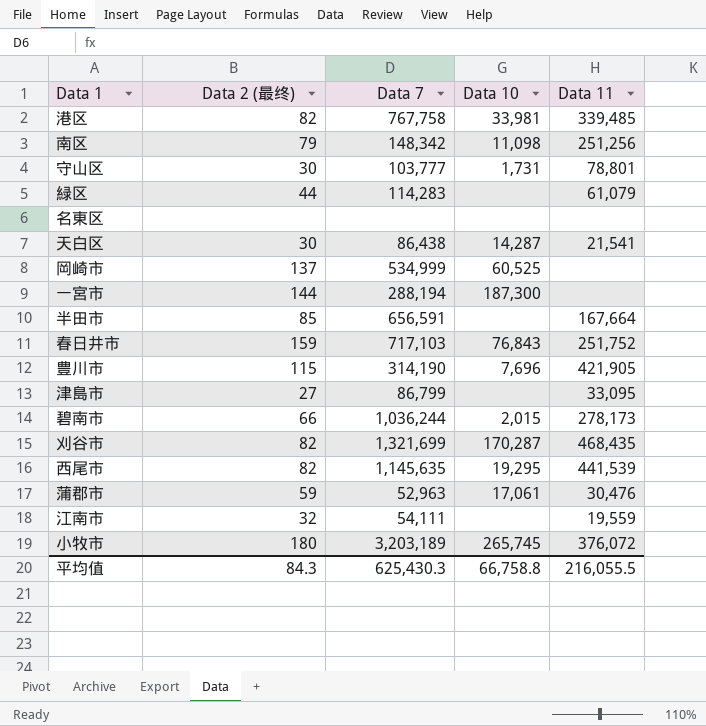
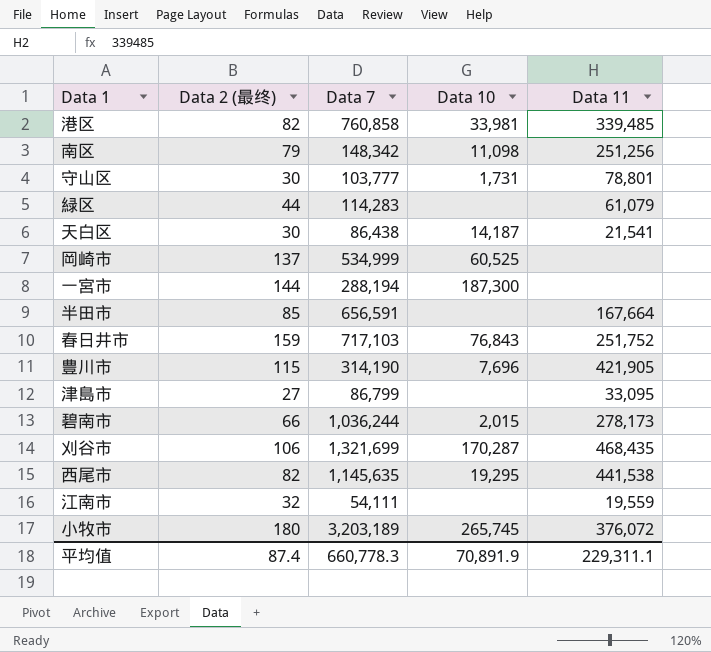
row 名東区: none | none | none | none -> none
row 蒲郡市: 59 | 52,963 | 17,061 | 30,476 -> none
港区 | Data 7: 767,758 -> 760,858
天白区 | Data 10: 14,287 -> 14,187
刈谷市 | Data 2 (最终): 82 -> 106
西尾市 | Data 11: 441,539 -> 441,538
平均值 | Data 2 (最终): 84.3 -> 87.4
平均值 | Data 7: 625,430.3 -> 660,778.3
平均值 | Data 10: 66,758.8 -> 70,891.9
平均值 | Data 11: 216,055.5 -> 229,311.1

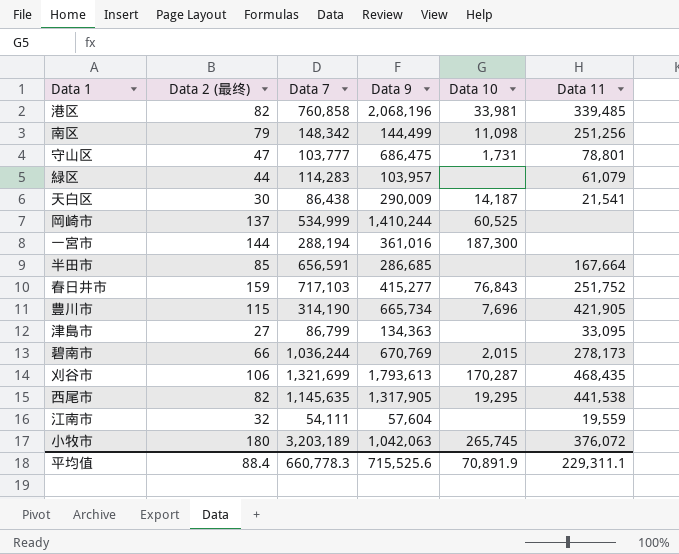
column Data 9 | position: none -> 4
守山区 | Data 2 (最终): 30 -> 47
平均值 | Data 2 (最终): 87.4 -> 88.4

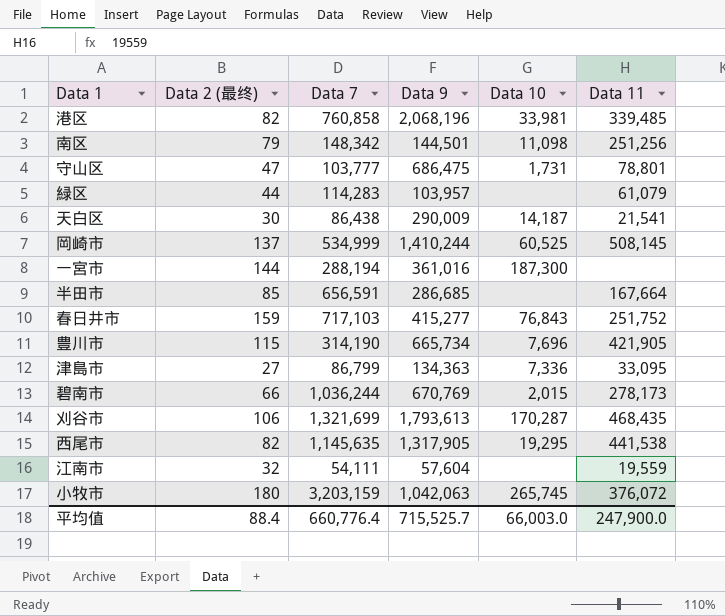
南区 | Data 9: 144,499 -> 144,501
岡崎市 | Data 11: none -> 508,145
津島市 | Data 10: none -> 7,336
小牧市 | Data 7: 3,203,189 -> 3,203,159
平均值 | Data 7: 660,778.3 -> 660,776.4
平均值 | Data 9: 715,525.6 -> 715,525.7
平均值 | Data 10: 70,891.9 -> 66,003.0
平均值 | Data 11: 229,311.1 -> 247,900.0

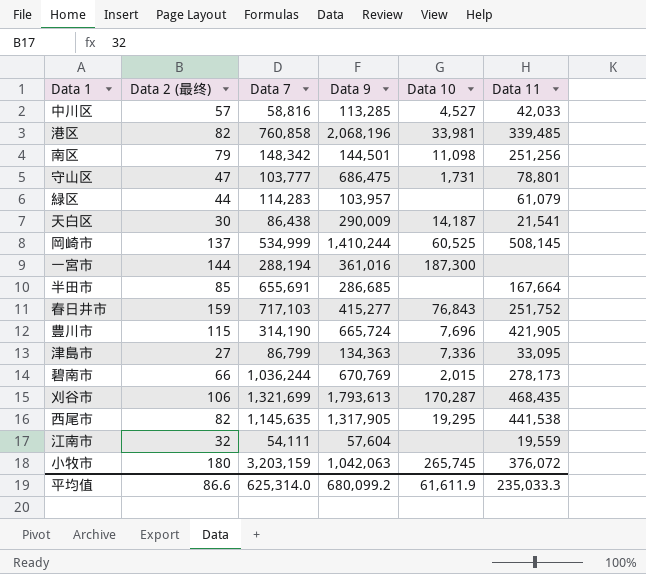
row 中川区: none -> 57 | 58,816 | 113,285 | 4,527 | 42,033
半田市 | Data 7: 656,591 -> 655,691
豊川市 | Data 9: 665,734 -> 665,724
平均值 | Data 2 (最终): 88.4 -> 86.6
平均值 | Data 7: 660,776.4 -> 625,314.0
平均值 | Data 9: 715,525.7 -> 680,099.2
平均值 | Data 10: 66,003.0 -> 61,611.9
平均值 | Data 11: 247,900.0 -> 235,033.3

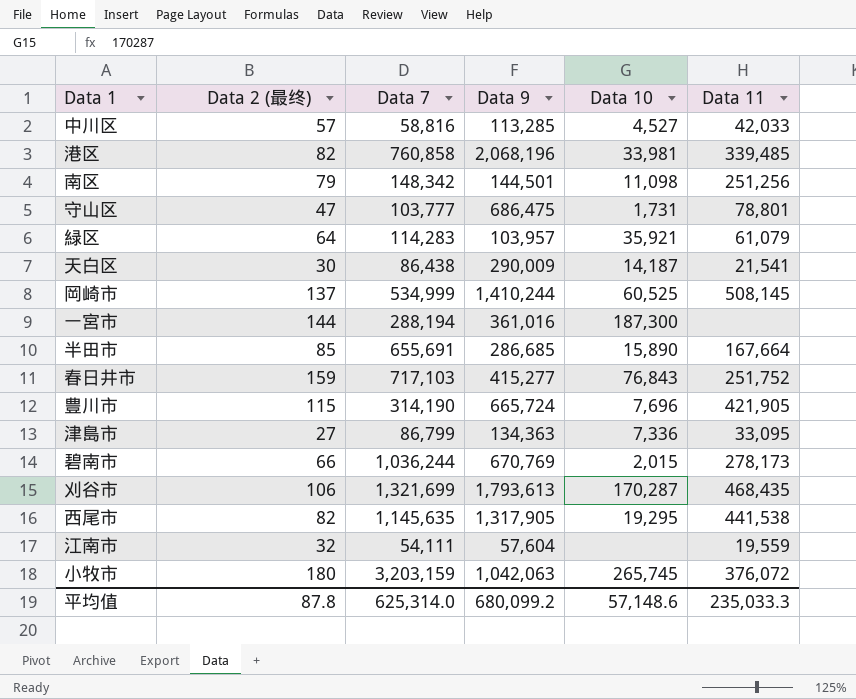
緑区 | Data 2 (最终): 44 -> 64
緑区 | Data 10: none -> 35,921
半田市 | Data 10: none -> 15,890
平均值 | Data 2 (最终): 86.6 -> 87.8
平均值 | Data 10: 61,611.9 -> 57,148.6

